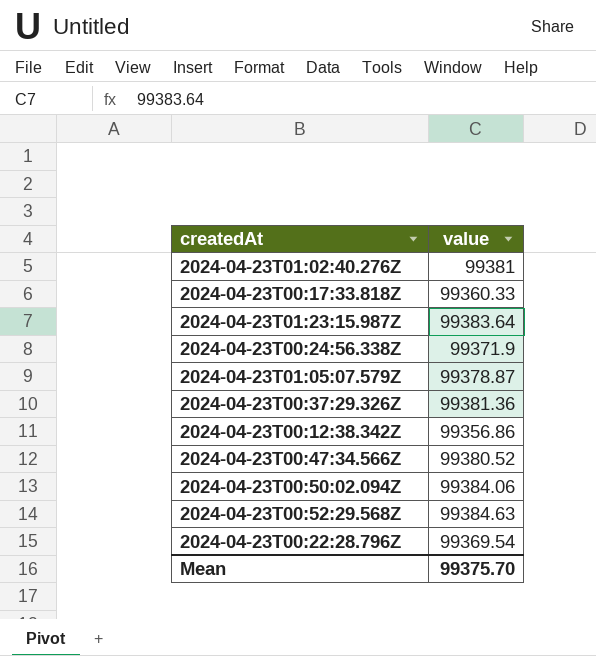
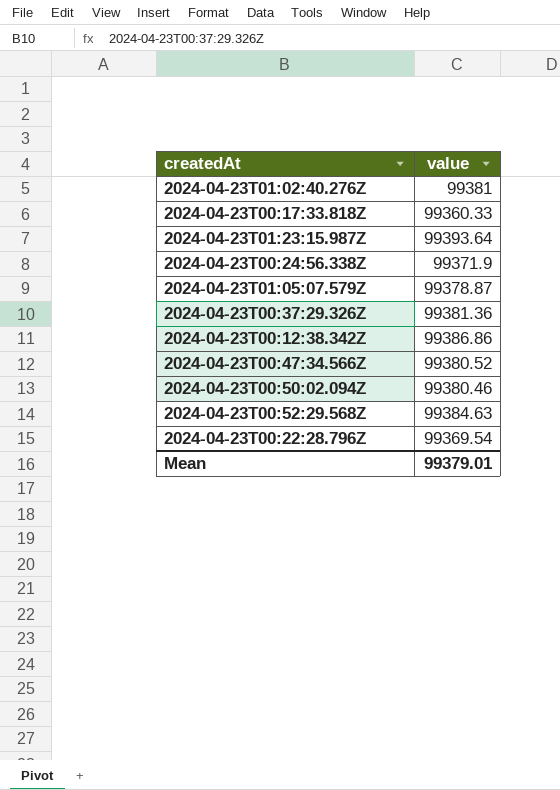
2024-04-23T01:23:15.987Z | value: 99383.64 -> 99393.64
2024-04-23T00:12:38.342Z | value: 99356.86 -> 99386.86
2024-04-23T00:50:02.094Z | value: 99384.06 -> 99380.46
Mean | value: 99375.70 -> 99379.01

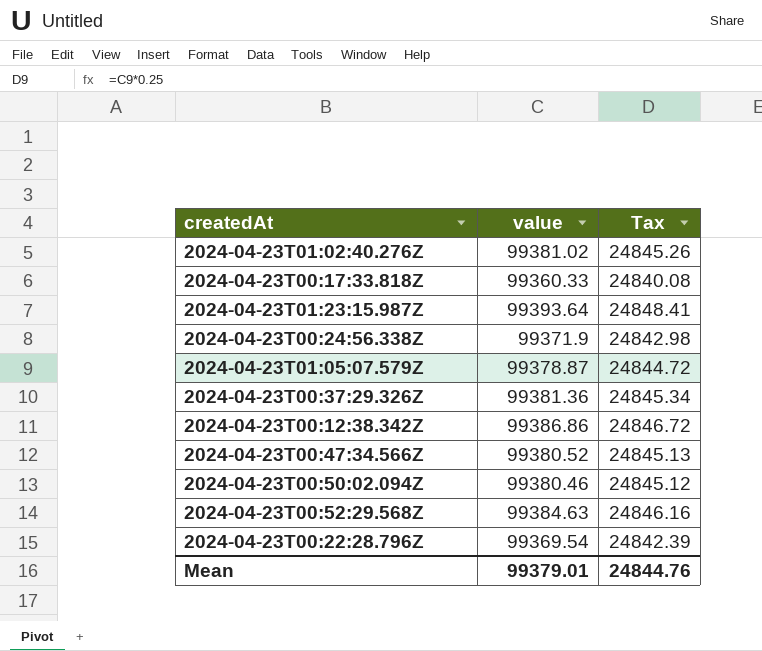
column Tax | formula: none -> [value] * 0.25
2024-04-23T01:02:40.276Z | value: 99381 -> 99381.02

